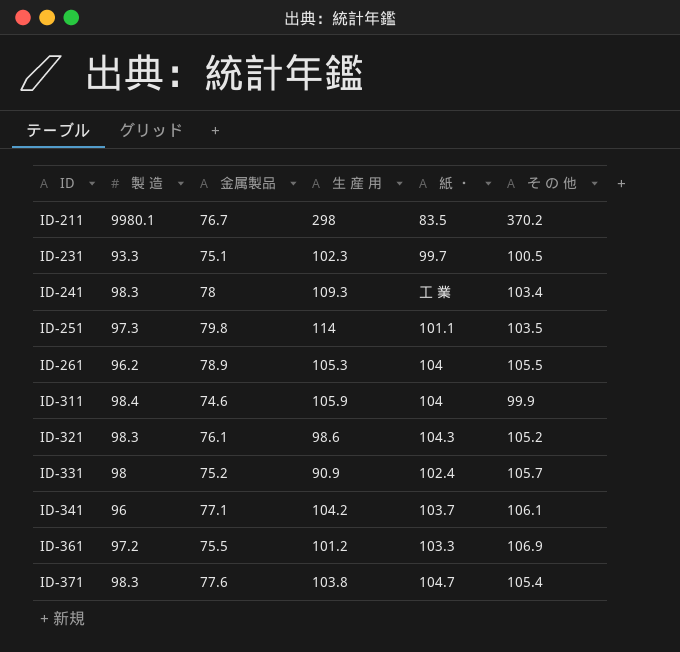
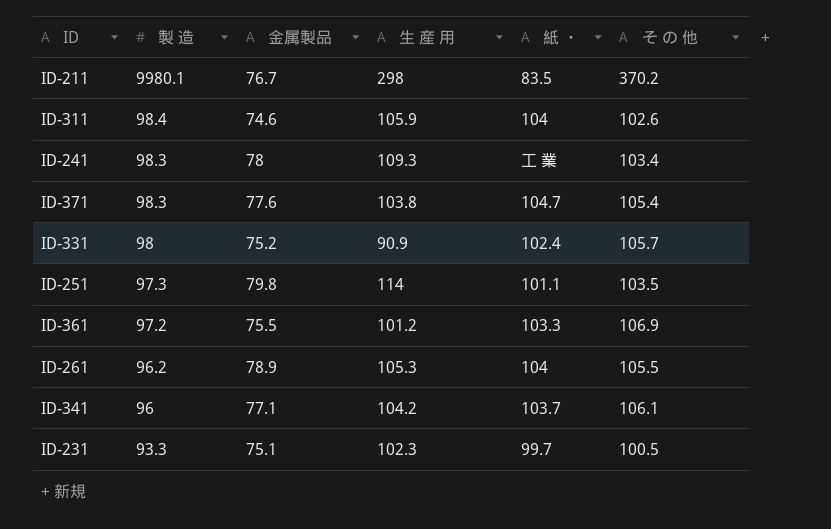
row order: ID ascending -> 製 造 descending
row ID-321: 98.3 | 76.1 | 98.6 | 104.3 | 105.2 -> none
ID-311 | そ の 他: 99.9 -> 102.6

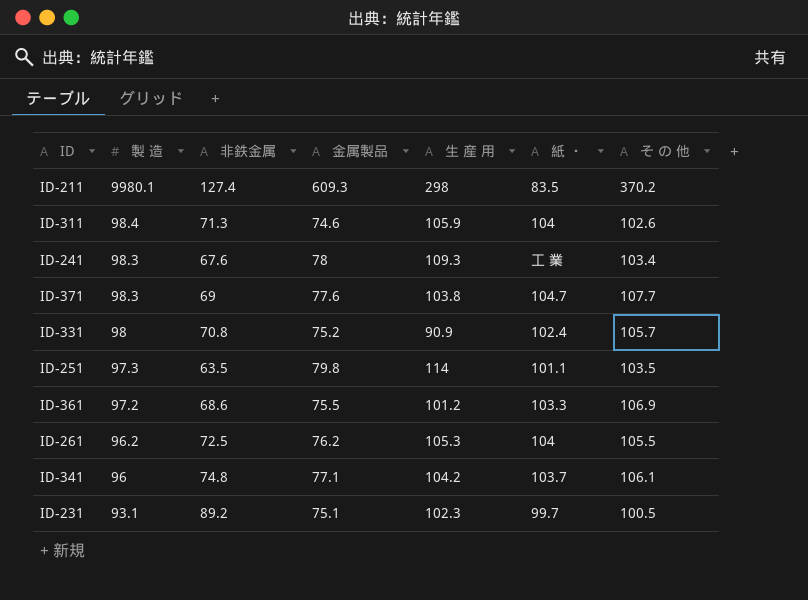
column 非鉄金属 | position: none -> 3
ID-211 | 金属製品: 76.7 -> 609.3
ID-371 | そ の 他: 105.4 -> 107.7
ID-261 | 金属製品: 78.9 -> 76.2
ID-231 | 製 造: 93.3 -> 93.1

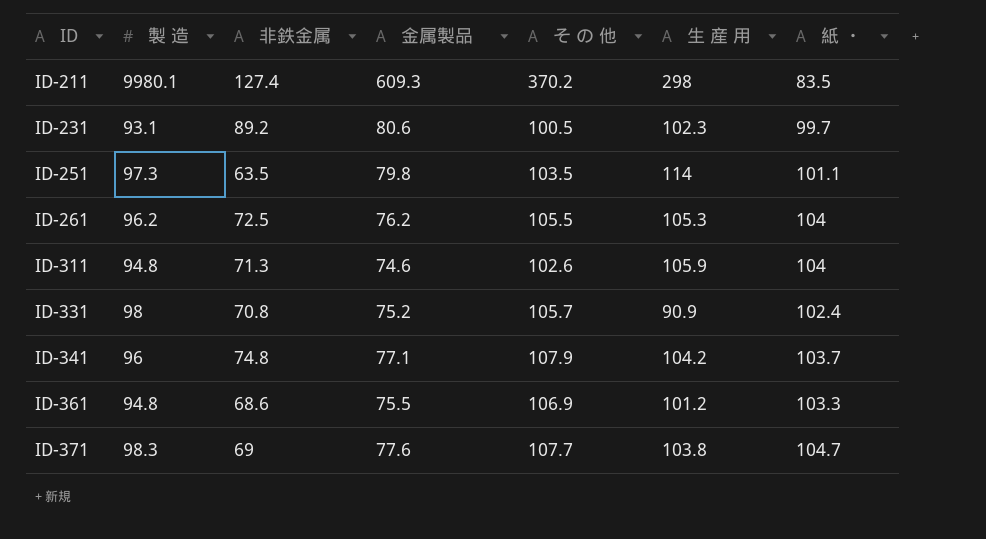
row order: 製 造 descending -> ID ascending
column そ の 他 | position: 7 -> 5
row ID-241: 98.3 | 67.6 | 78 | 109.3 | 工 業 | 103.4 -> none
ID-231 | 金属製品: 75.1 -> 80.6
ID-311 | 製 造: 98.4 -> 94.8
ID-341 | そ の 他: 106.1 -> 107.9
ID-361 | 製 造: 97.2 -> 94.8

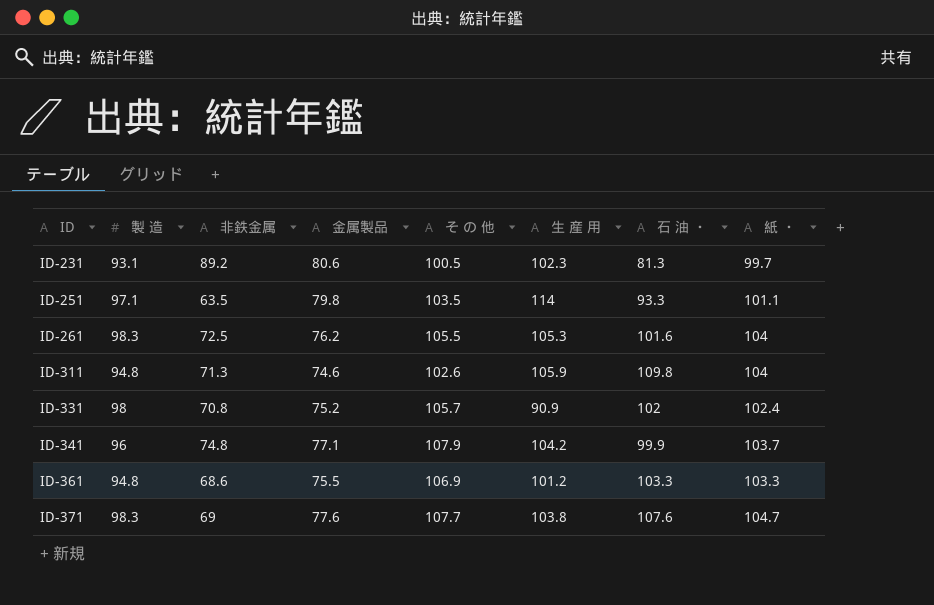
column 石 油 ・ | position: none -> 7
row ID-211: 9980.1 | 127.4 | 609.3 | 370.2 | 298 | 83.5 -> none
ID-251 | 製 造: 97.3 -> 97.1
ID-261 | 製 造: 96.2 -> 98.3

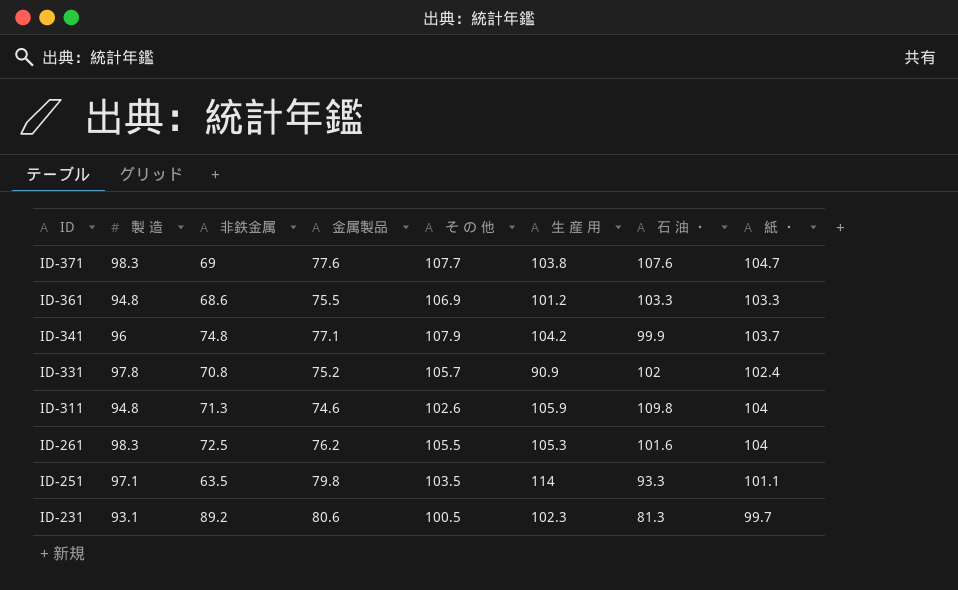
row order: ID ascending -> ID descending
ID-331 | 製 造: 98 -> 97.8

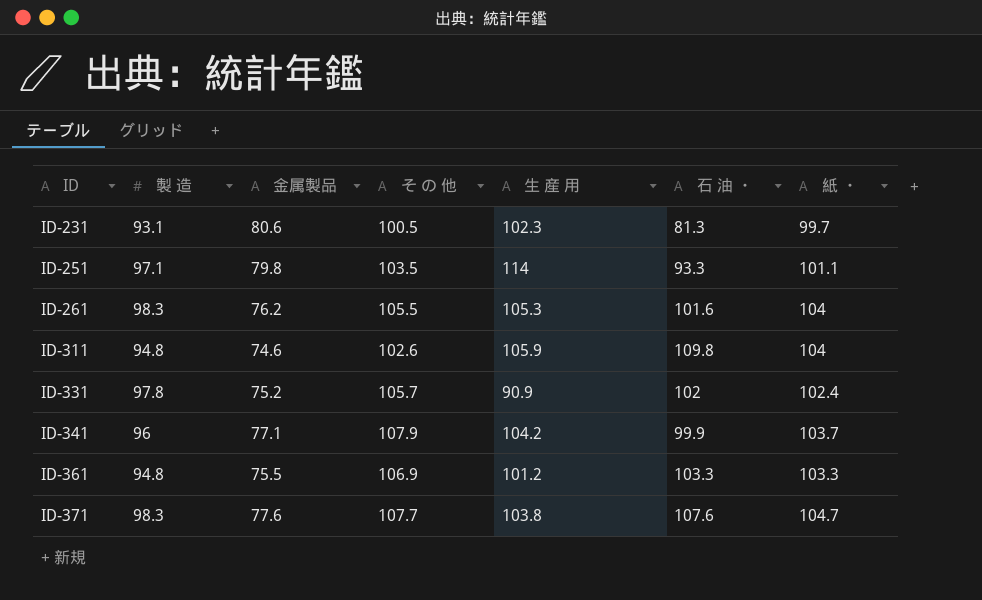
row order: ID descending -> ID ascending
column 非鉄金属 | position: 3 -> none

